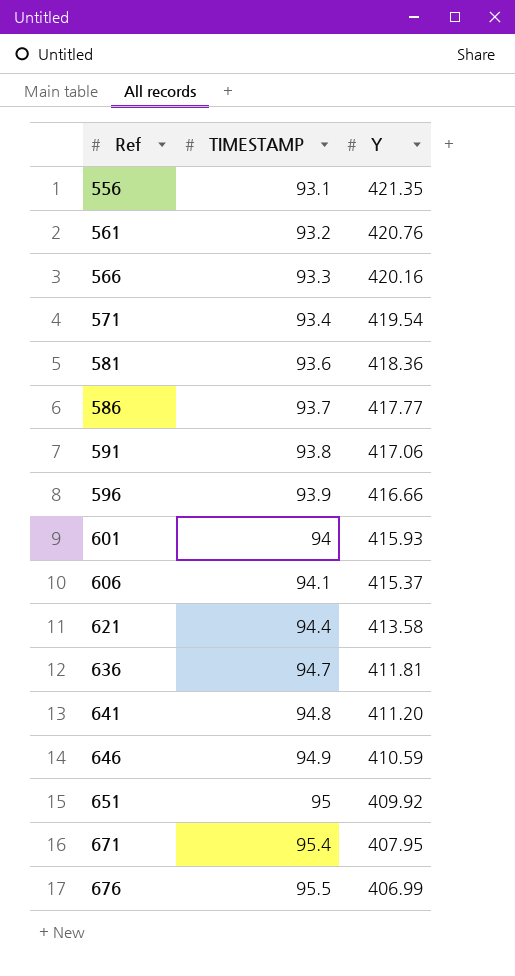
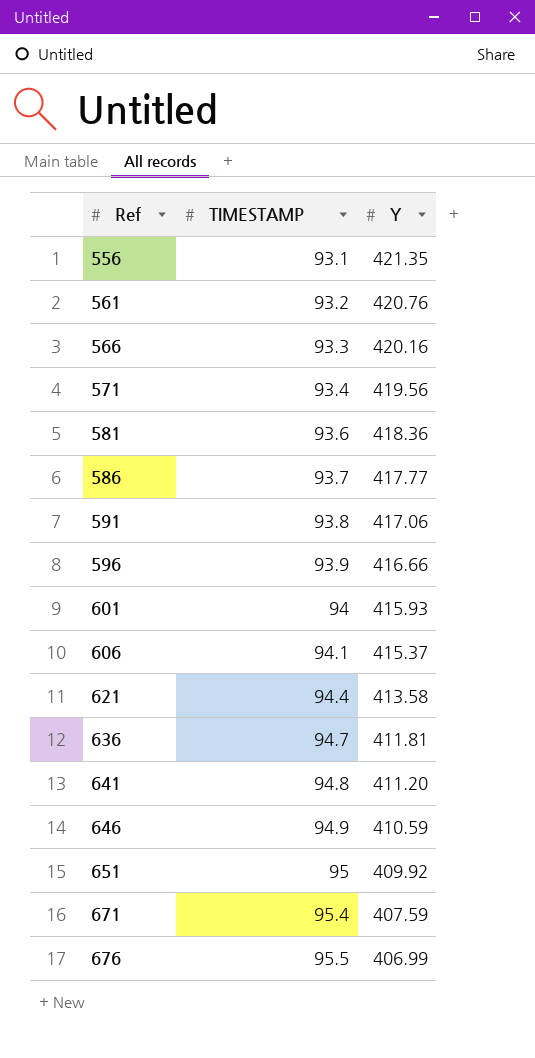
571 | Y: 419.54 -> 419.56
671 | Y: 407.95 -> 407.59

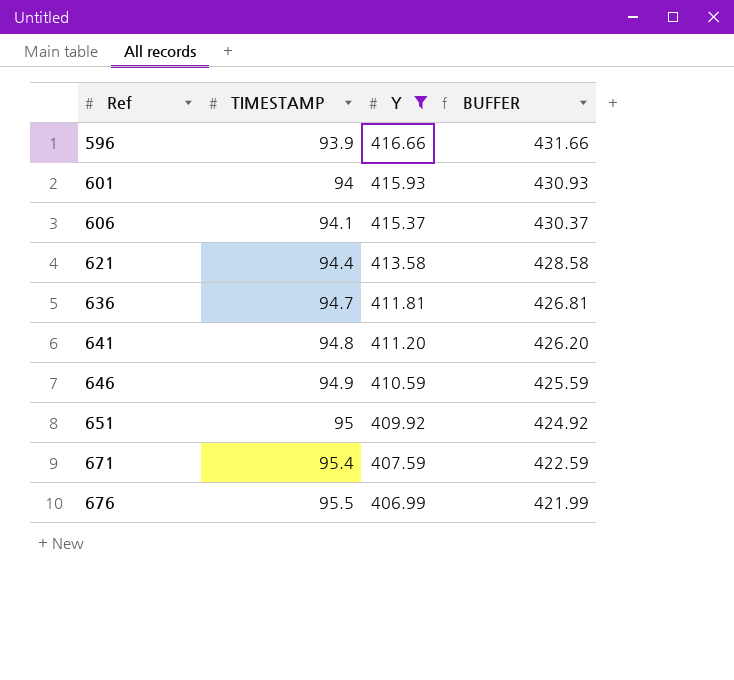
filter: none -> Y <= 416.66
column BUFFER | formula: none -> [Y] + 15

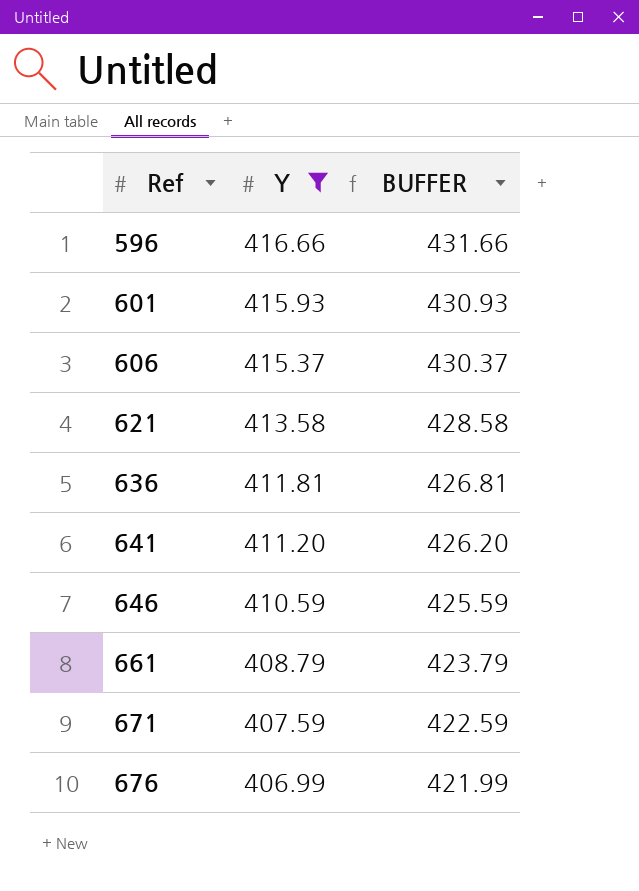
column TIMESTAMP | position: 2 -> none
row 651: 95 | 409.92 | 424.92 -> none
row 661: none -> 408.79 | 423.79

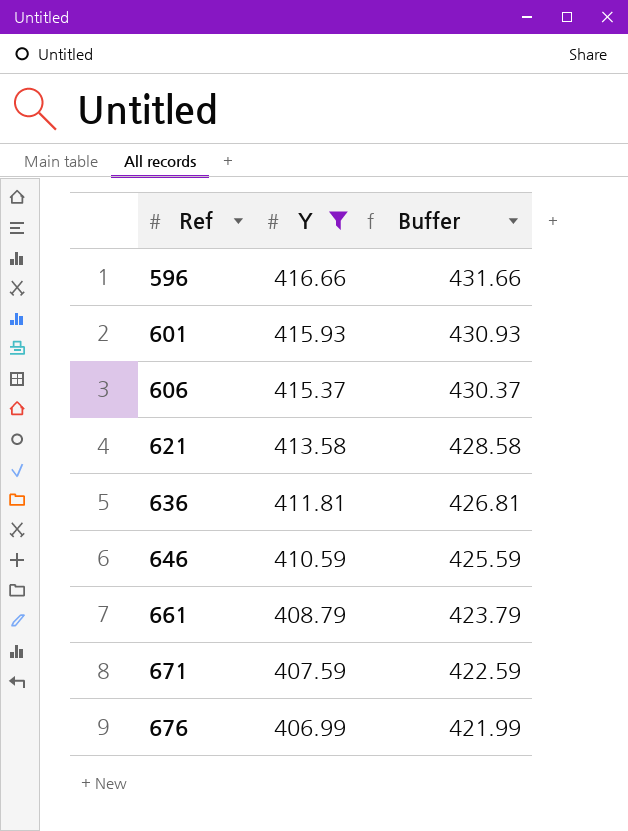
column name: BUFFER -> Buffer
row 641: 411.20 | 426.20 -> none

